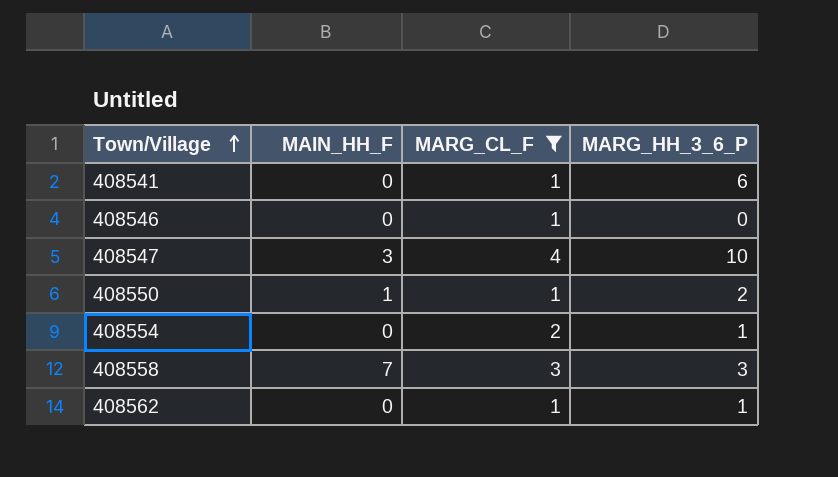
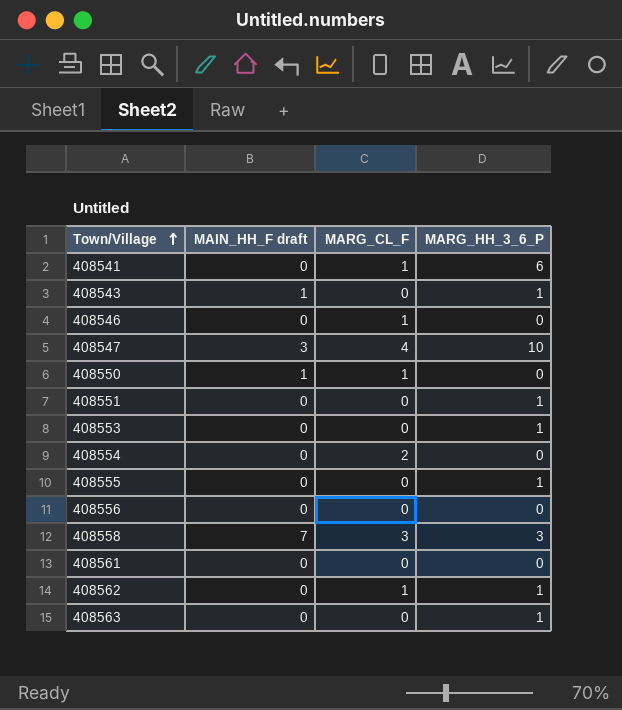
filter: MARG_CL_F != 0 -> none
column name: MAIN_HH_F -> MAIN_HH_F draft
408550 | MARG_HH_3_6_P: 2 -> 0
408554 | MARG_HH_3_6_P: 1 -> 0

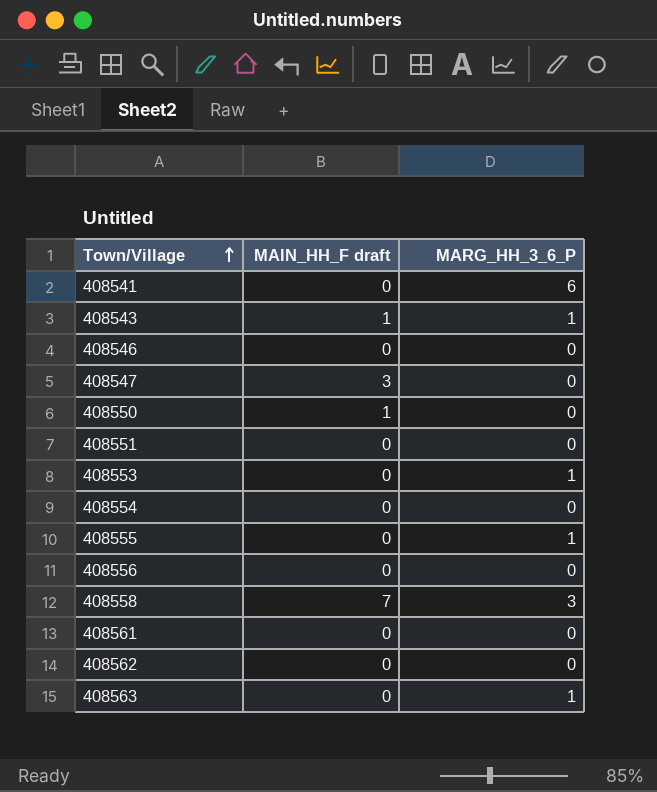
column MARG_CL_F | position: 3 -> none
408547 | MARG_HH_3_6_P: 10 -> 0
408551 | MARG_HH_3_6_P: 1 -> 0
408562 | MARG_HH_3_6_P: 1 -> 0

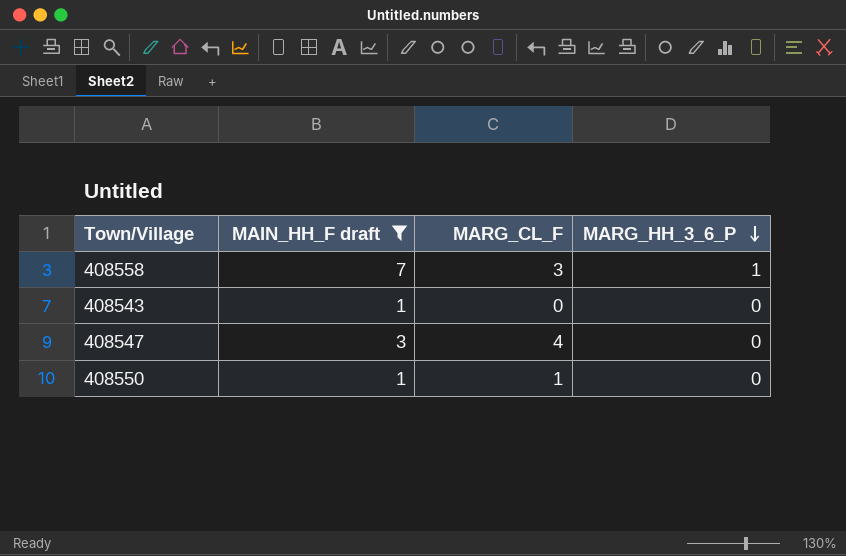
filter: none -> MAIN_HH_F draft != 0
row order: Town/Village ascending -> MARG_HH_3_6_P descending
column MARG_CL_F | position: none -> 3
408558 | MARG_HH_3_6_P: 3 -> 1
408543 | MARG_HH_3_6_P: 1 -> 0

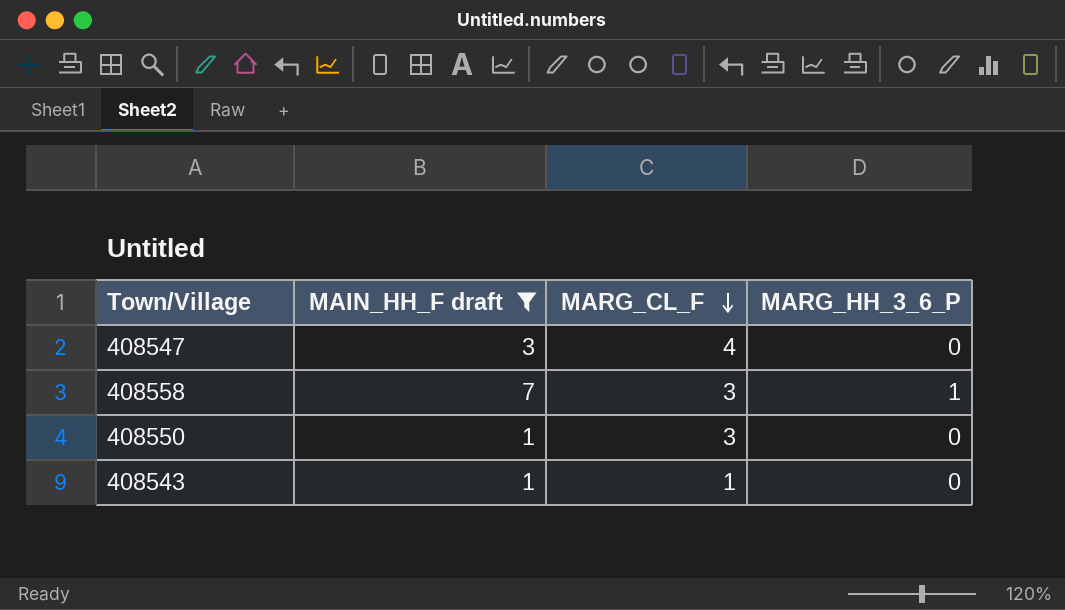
row order: MARG_HH_3_6_P descending -> MARG_CL_F descending
408550 | MARG_CL_F: 1 -> 3
408543 | MARG_CL_F: 0 -> 1

